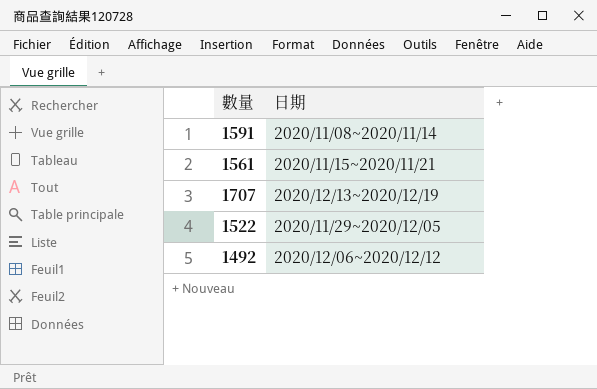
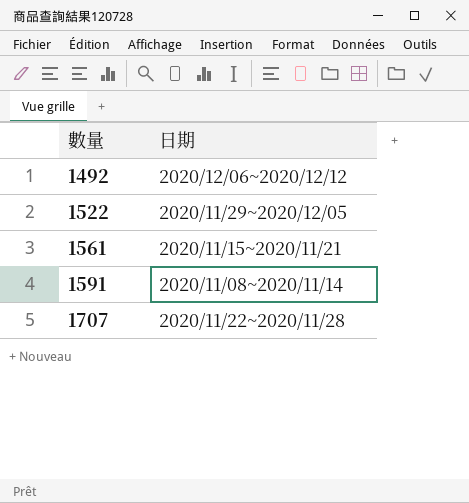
row order: none -> 數量 ascending
1707 | 日期: 2020/12/13~2020/12/19 -> 2020/11/22~2020/11/28

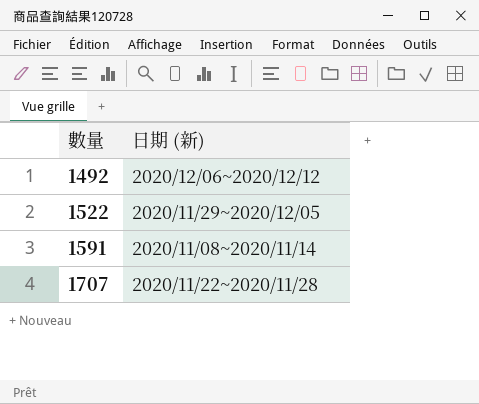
column name: 日期 -> 日期 (新)
row 1561: 2020/11/15~2020/11/21 -> none

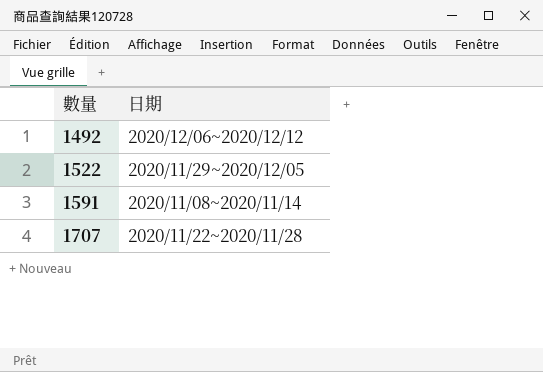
column name: 日期 (新) -> 日期

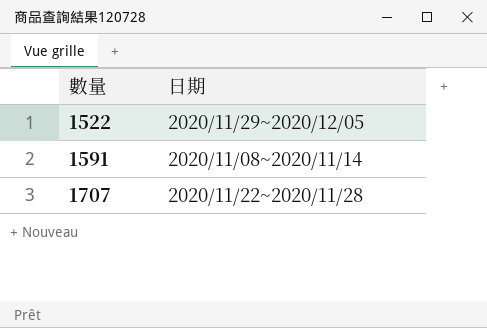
row 1492: 2020/12/06~2020/12/12 -> none

